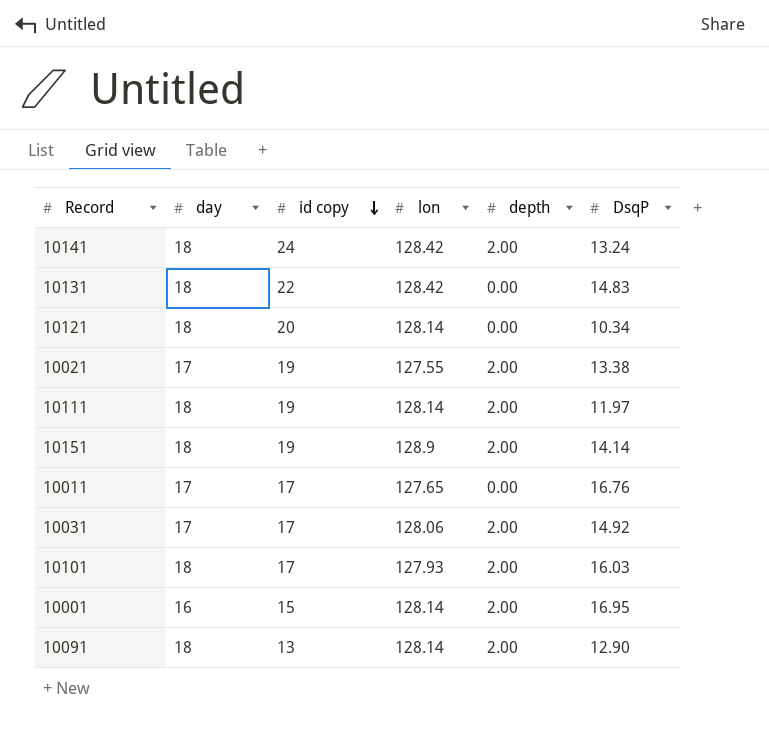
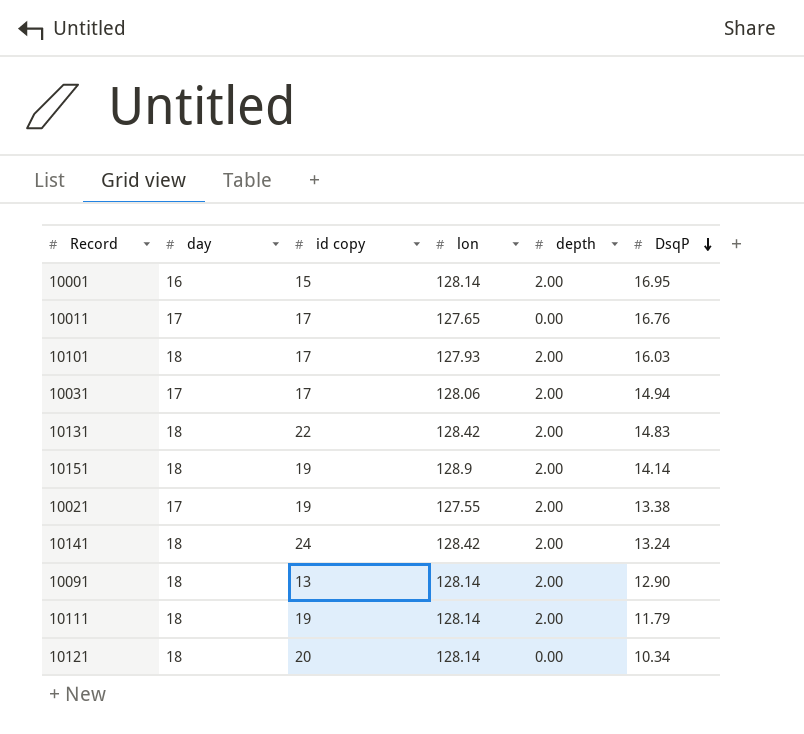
row order: id copy descending -> DsqP descending
10031 | DsqP: 14.92 -> 14.94
10131 | depth: 0.00 -> 2.00
10111 | DsqP: 11.97 -> 11.79

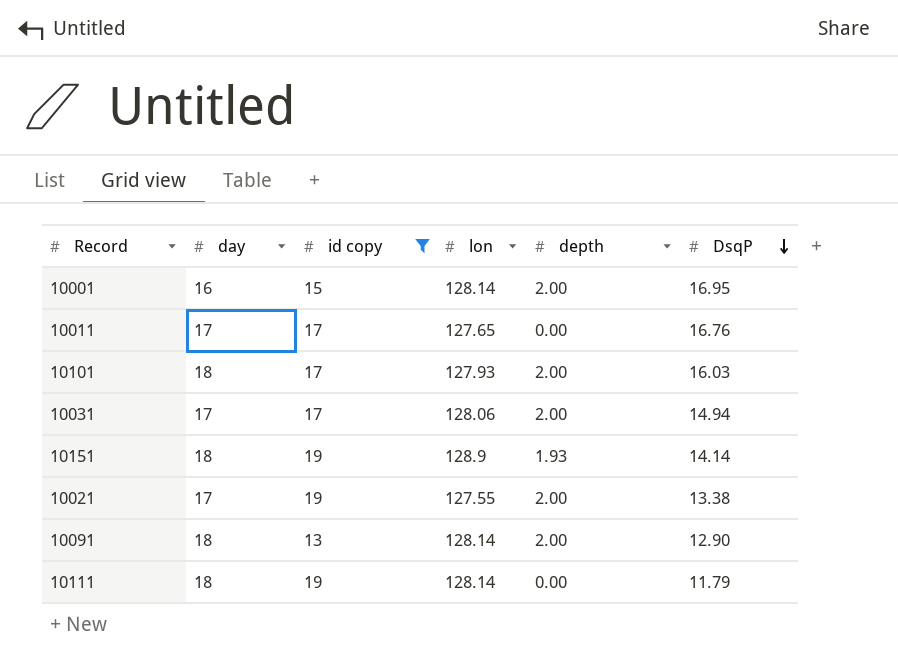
filter: none -> id copy <= 19
10151 | depth: 2.00 -> 1.93
10111 | depth: 2.00 -> 0.00

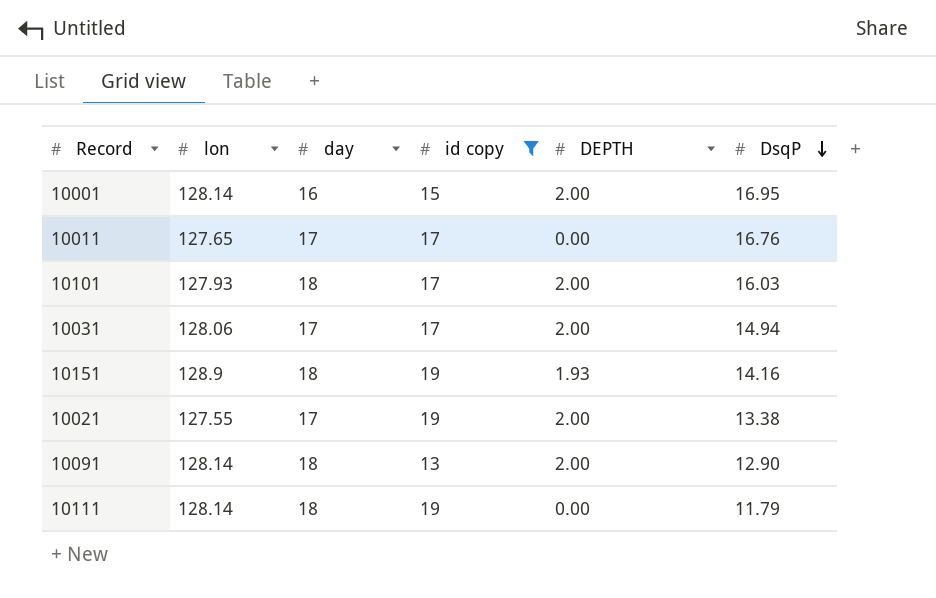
column lon | position: 4 -> 2
column name: depth -> DEPTH
10151 | DsqP: 14.14 -> 14.16

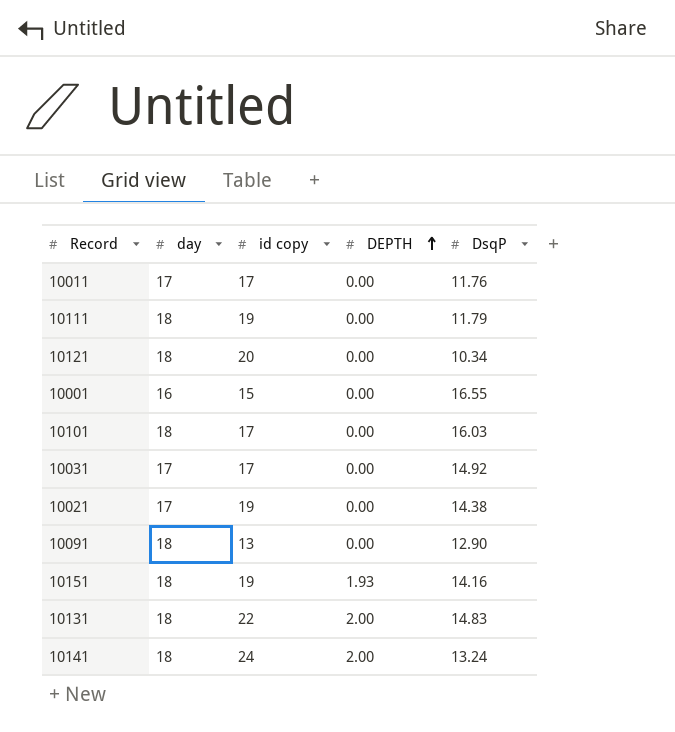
filter: id copy <= 19 -> none
row order: DsqP descending -> DEPTH ascending
column lon | position: 2 -> none
10011 | DsqP: 16.76 -> 11.76
10001 | DEPTH: 2.00 -> 0.00
10001 | DsqP: 16.95 -> 16.55
10101 | DEPTH: 2.00 -> 0.00
10031 | DEPTH: 2.00 -> 0.00
10031 | DsqP: 14.94 -> 14.92
10021 | DEPTH: 2.00 -> 0.00
10021 | DsqP: 13.38 -> 14.38
10091 | DEPTH: 2.00 -> 0.00

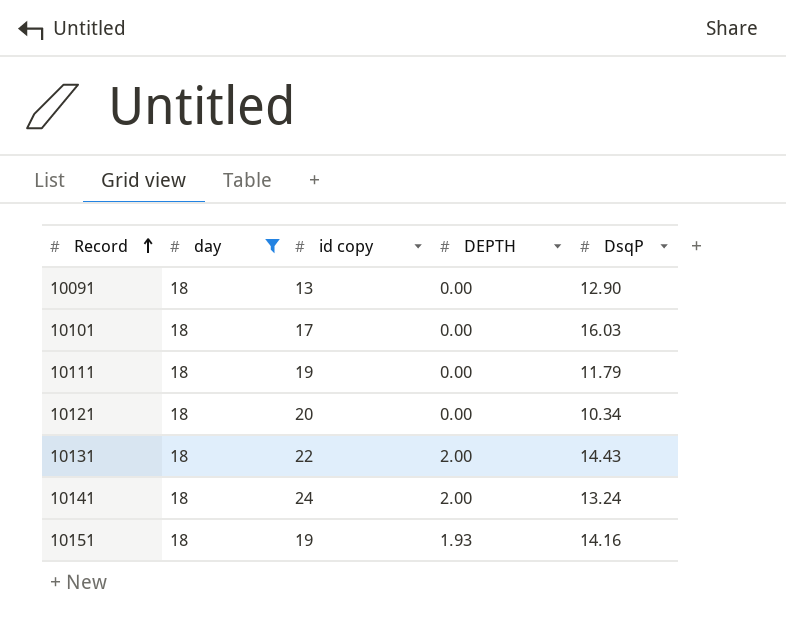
filter: none -> day = 18
row order: DEPTH ascending -> Record ascending
10131 | DsqP: 14.83 -> 14.43

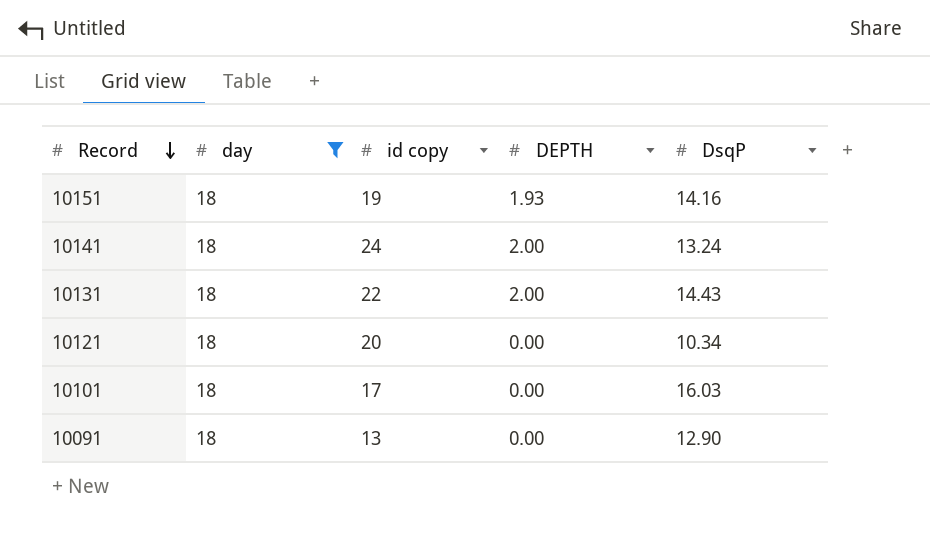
row order: Record ascending -> Record descending
row 10111: 18 | 19 | 0.00 | 11.79 -> none

